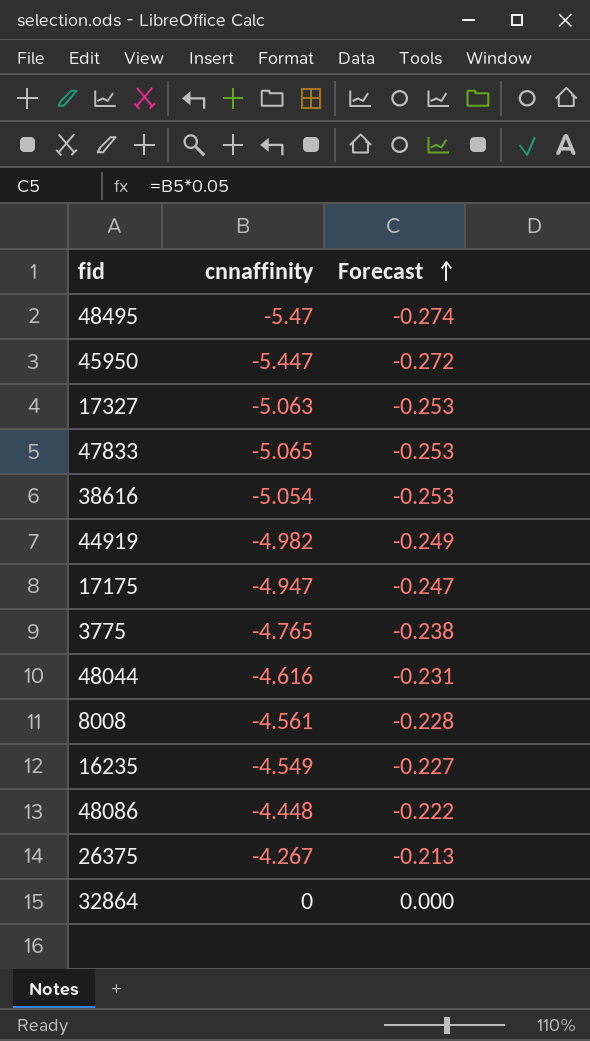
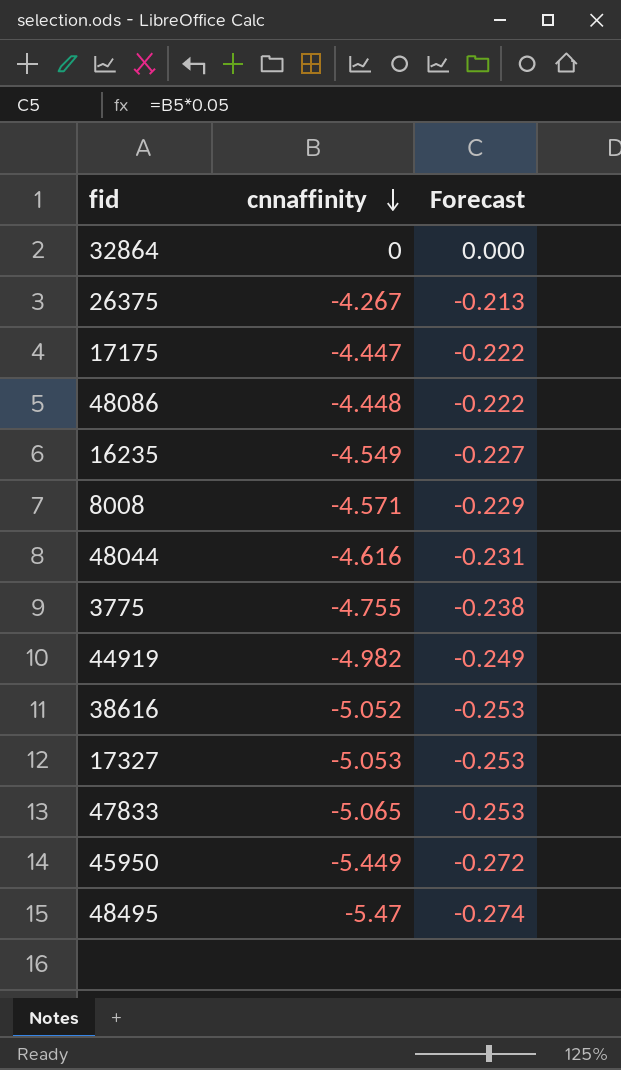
row order: Forecast ascending -> cnnaffinity descending
17175 | cnnaffinity: -4.947 -> -4.447
17175 | Forecast: -0.247 -> -0.222
8008 | cnnaffinity: -4.561 -> -4.571
8008 | Forecast: -0.228 -> -0.229
3775 | cnnaffinity: -4.765 -> -4.755
38616 | cnnaffinity: -5.054 -> -5.052
17327 | cnnaffinity: -5.063 -> -5.053
45950 | cnnaffinity: -5.447 -> -5.449

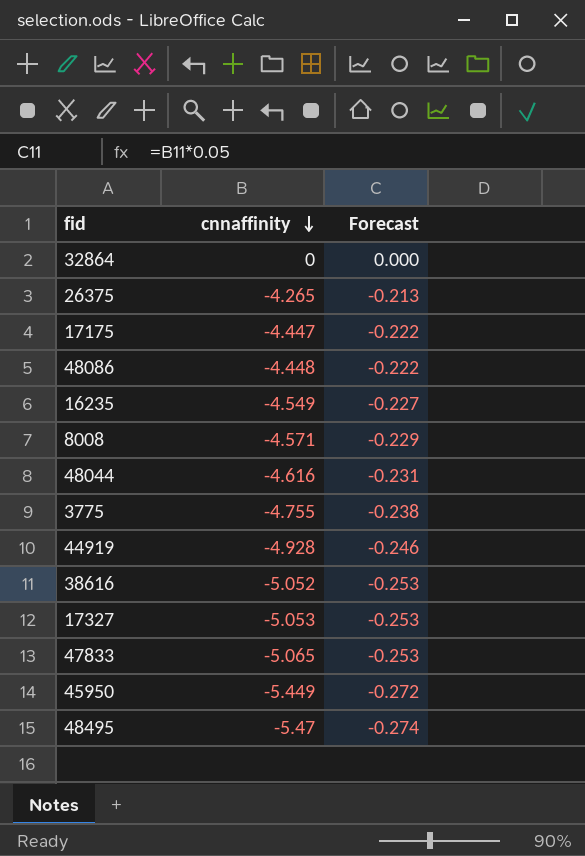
26375 | cnnaffinity: -4.267 -> -4.265
44919 | cnnaffinity: -4.982 -> -4.928
44919 | Forecast: -0.249 -> -0.246

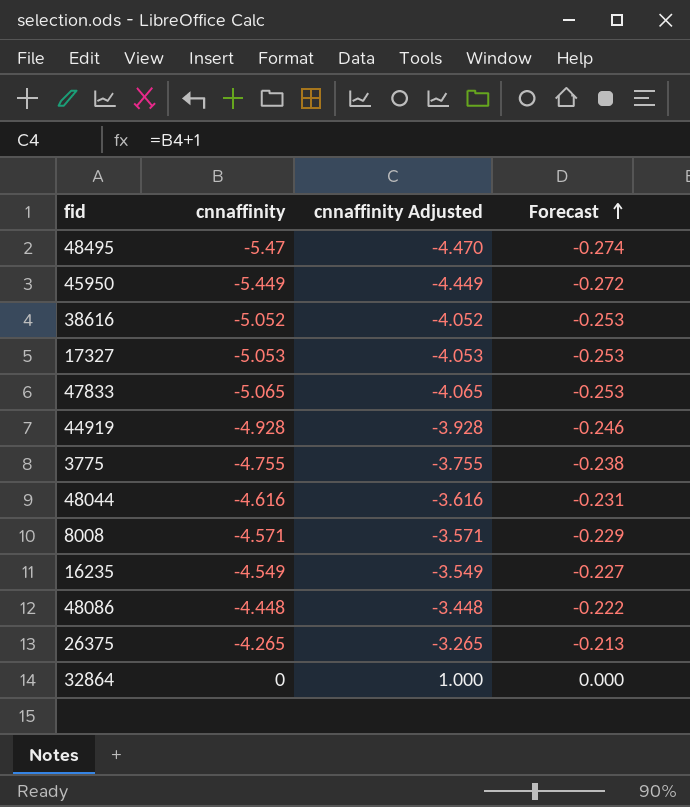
row order: cnnaffinity descending -> Forecast ascending
column cnnaffinity Adjusted | formula: none -> [cnnaffinity] + 1
row 17175: -4.447 | -0.222 -> none

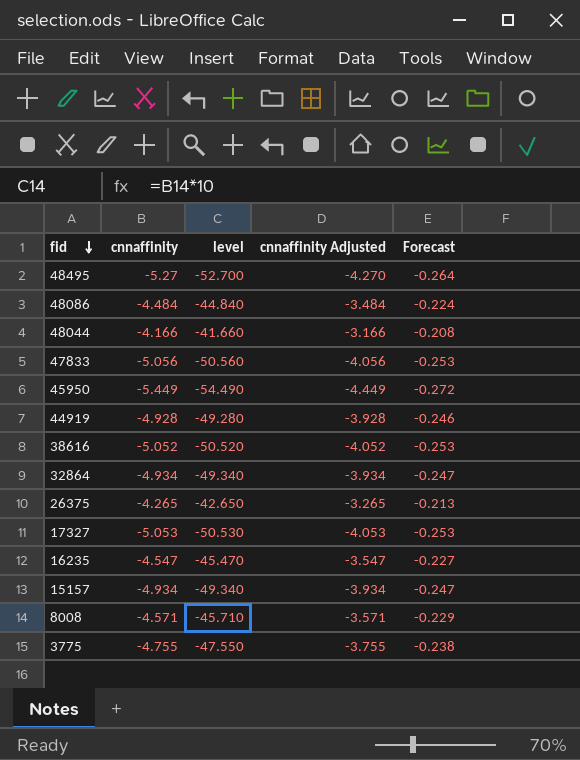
row order: Forecast ascending -> fid descending
column level | formula: none -> [cnnaffinity] * 10
48495 | cnnaffinity: -5.47 -> -5.27
48495 | cnnaffinity Adjusted: -4.470 -> -4.270
48495 | Forecast: -0.274 -> -0.264
48086 | cnnaffinity: -4.448 -> -4.484
48086 | cnnaffinity Adjusted: -3.448 -> -3.484
48086 | Forecast: -0.222 -> -0.224
48044 | cnnaffinity: -4.616 -> -4.166
48044 | cnnaffinity Adjusted: -3.616 -> -3.166
48044 | Forecast: -0.231 -> -0.208
47833 | cnnaffinity: -5.065 -> -5.056
47833 | cnnaffinity Adjusted: -4.065 -> -4.056
32864 | cnnaffinity: 0 -> -4.934
32864 | cnnaffinity Adjusted: 1.000 -> -3.934
32864 | Forecast: 0.000 -> -0.247
16235 | cnnaffinity: -4.549 -> -4.547
16235 | cnnaffinity Adjusted: -3.549 -> -3.547
row 15157: none -> -4.934 | -49.340 | -3.934 | -0.247

